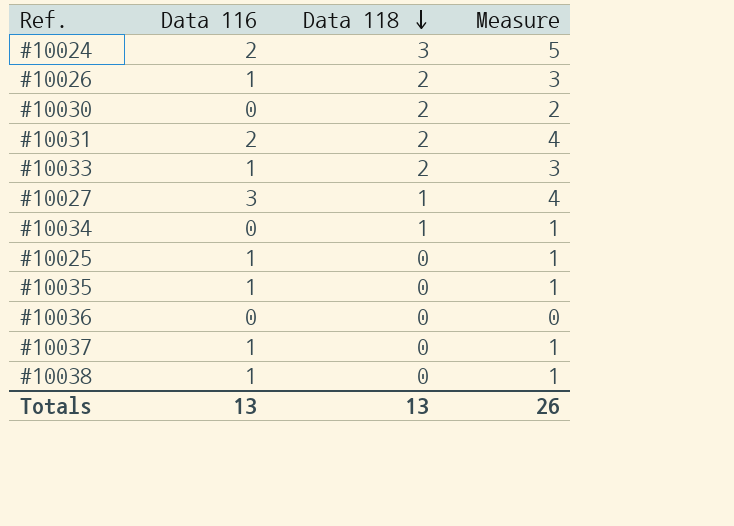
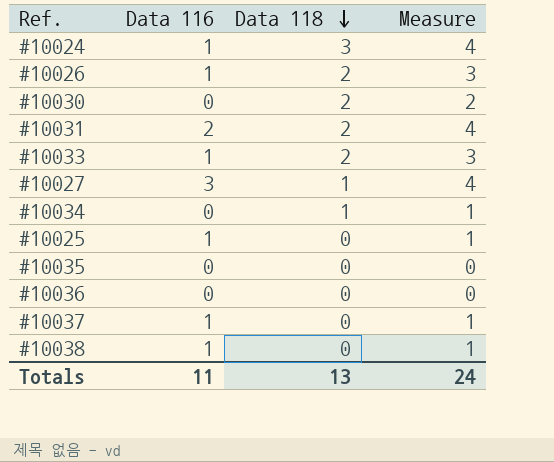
#10024 | Data 116: 2 -> 1
#10024 | Measure: 5 -> 4
#10035 | Data 116: 1 -> 0
#10035 | Measure: 1 -> 0
Totals | Data 116: 13 -> 11
Totals | Measure: 26 -> 24

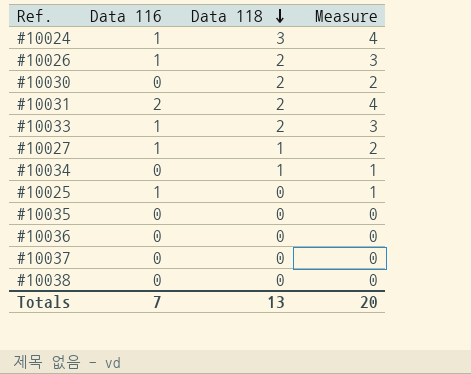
#10027 | Data 116: 3 -> 1
#10027 | Measure: 4 -> 2
#10037 | Data 116: 1 -> 0
#10037 | Measure: 1 -> 0
#10038 | Data 116: 1 -> 0
#10038 | Measure: 1 -> 0
Totals | Data 116: 11 -> 7
Totals | Measure: 24 -> 20

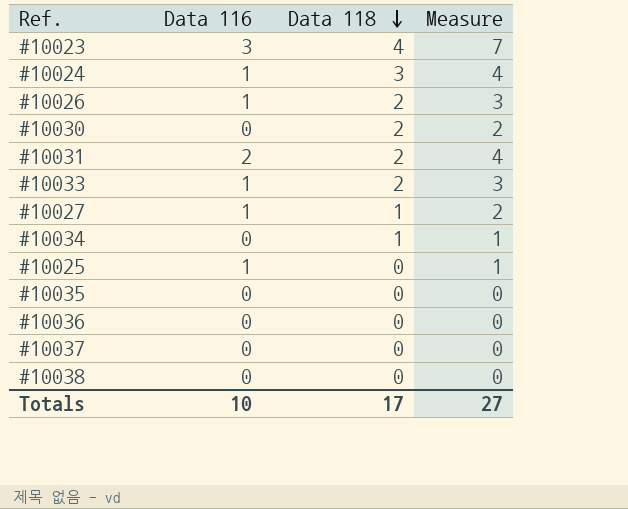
row #10023: none -> 3 | 4 | 7
Totals | Data 116: 7 -> 10
Totals | Data 118: 13 -> 17
Totals | Measure: 20 -> 27

